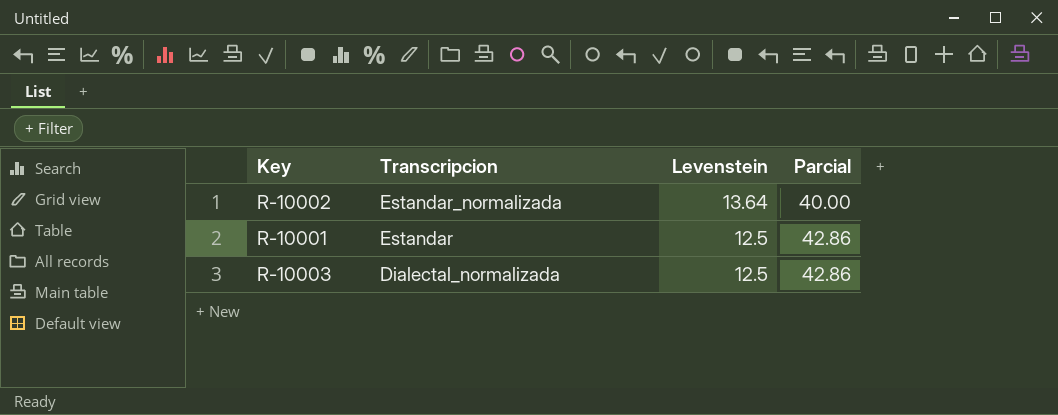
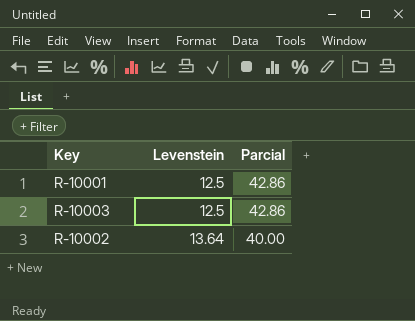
row order: Transcripcion descending -> Levenstein ascending
column Transcripcion | position: 2 -> none

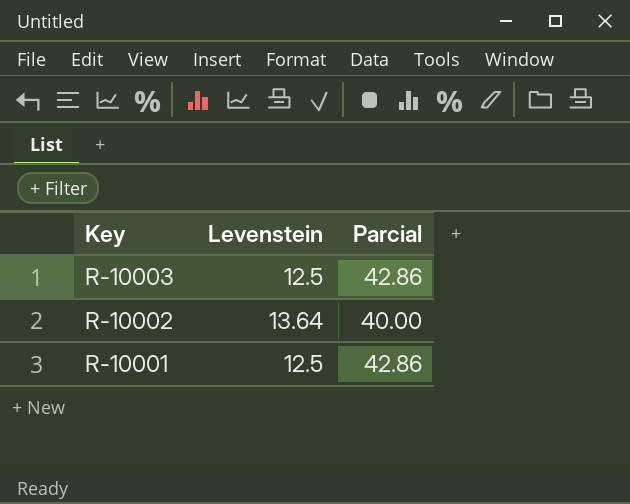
row order: Levenstein ascending -> Key descending

